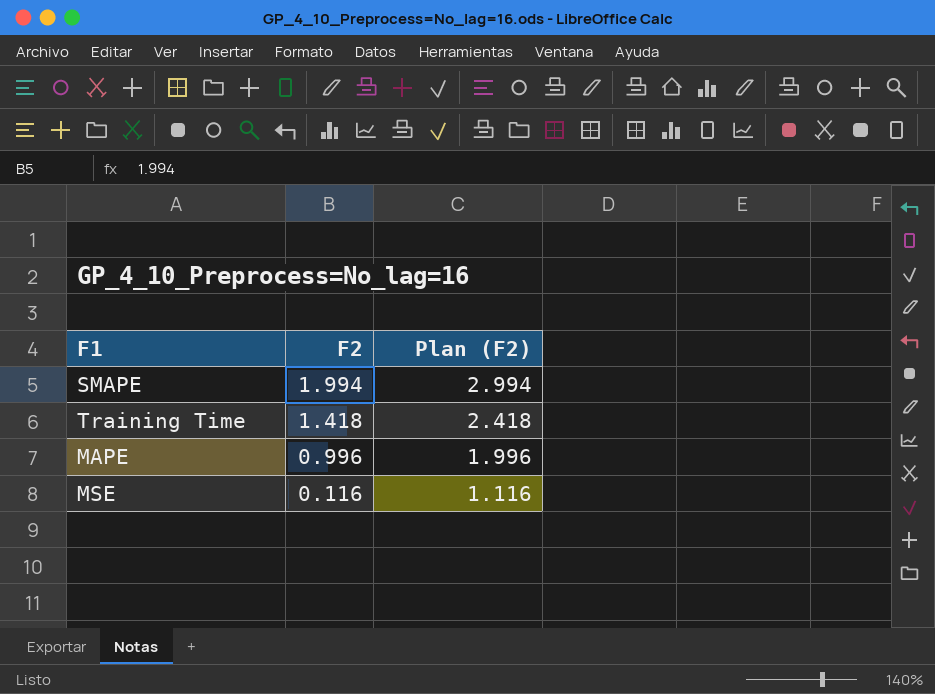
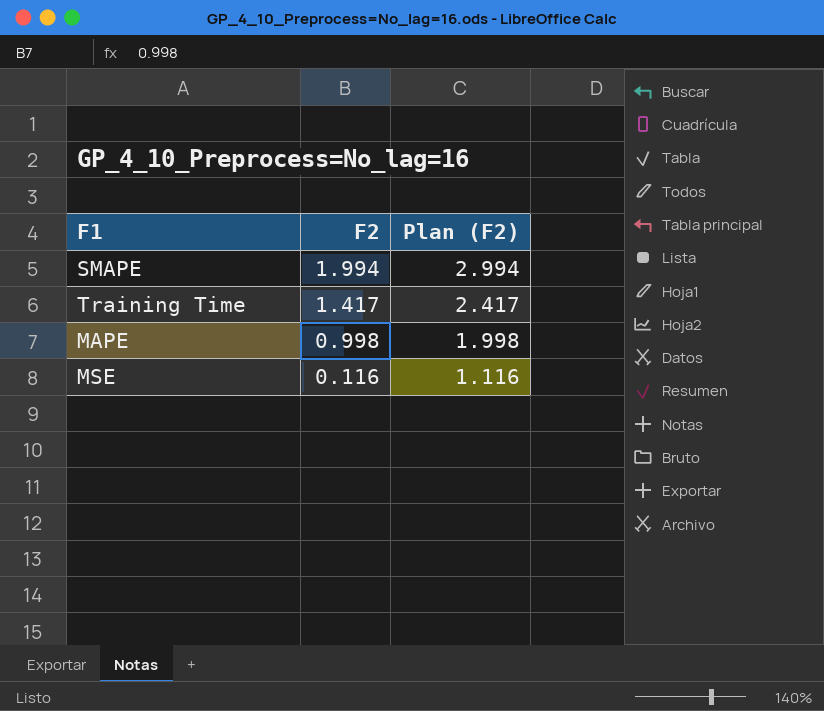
Training Time | F2: 1.418 -> 1.417
Training Time | Plan (F2): 2.418 -> 2.417
MAPE | F2: 0.996 -> 0.998
MAPE | Plan (F2): 1.996 -> 1.998

